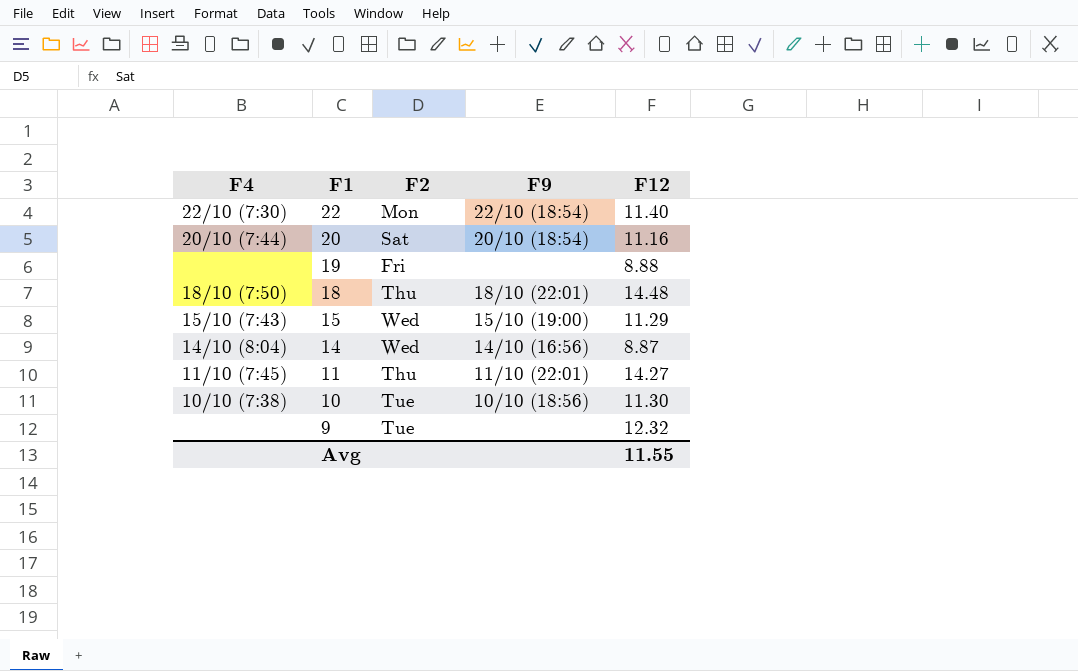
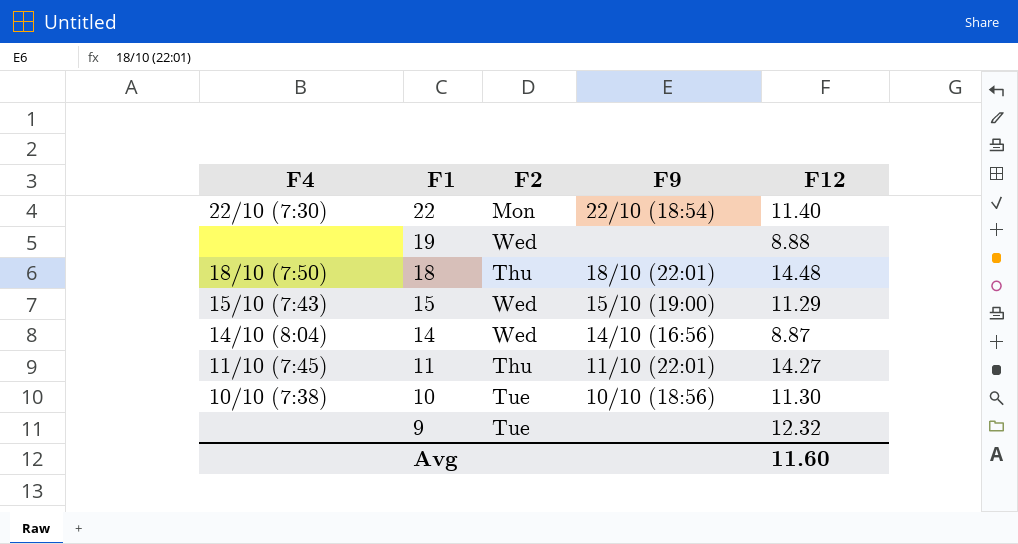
row 20: 20/10 (7:44) | Sat | 20/10 (18:54) | 11.16 -> none
19 | F2: Fri -> Wed
Avg | F12: 11.55 -> 11.60

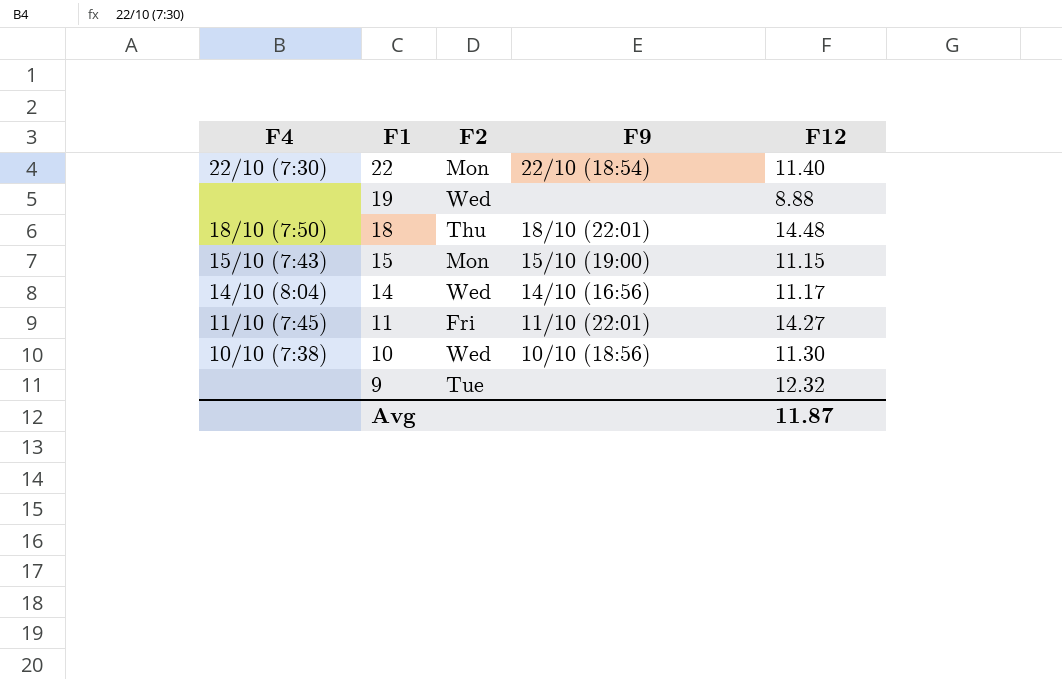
15 | F2: Wed -> Mon
15 | F12: 11.29 -> 11.15
14 | F12: 8.87 -> 11.17
11 | F2: Thu -> Fri
10 | F2: Tue -> Wed
Avg | F12: 11.60 -> 11.87

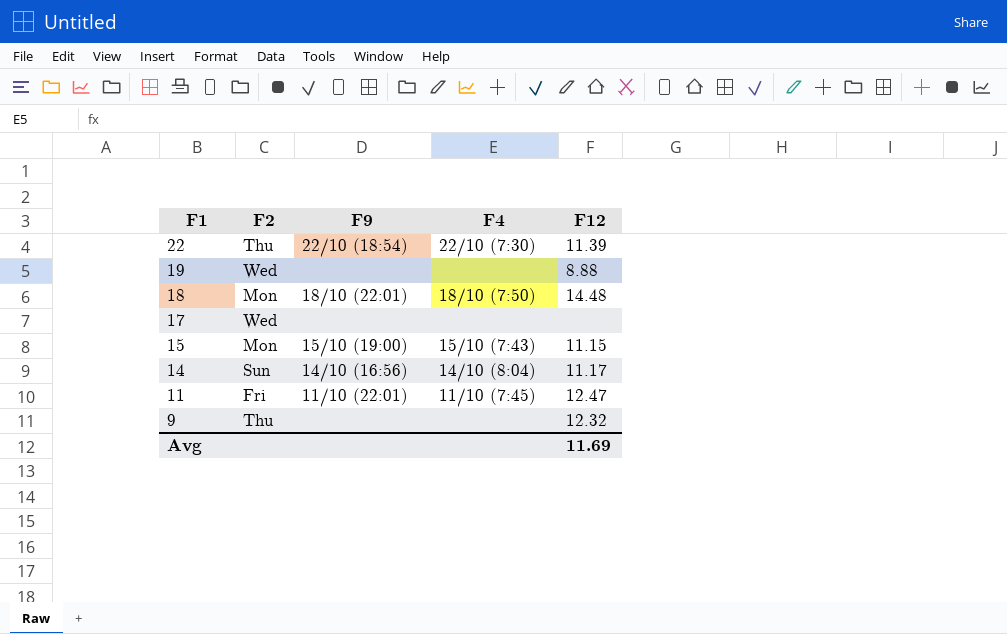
column F4 | position: 1 -> 4
row 10: 10/10 (7:38) | Wed | 10/10 (18:56) | 11.30 -> none
22 | F2: Mon -> Thu
22 | F12: 11.40 -> 11.39
18 | F2: Thu -> Mon
row 17: none -> Wed | none | none | none
14 | F2: Wed -> Sun
11 | F12: 14.27 -> 12.47
9 | F2: Tue -> Thu
Avg | F12: 11.87 -> 11.69

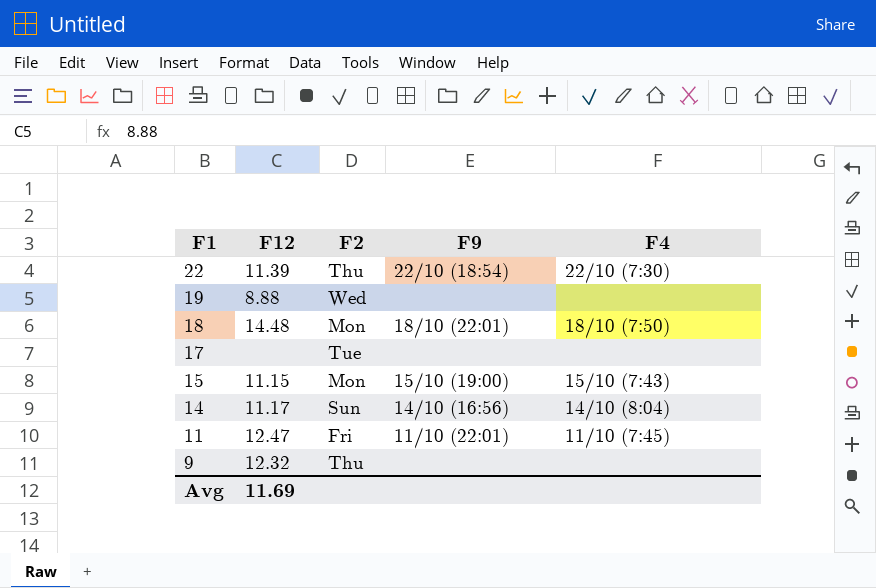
column F12 | position: 5 -> 2
17 | F2: Wed -> Tue

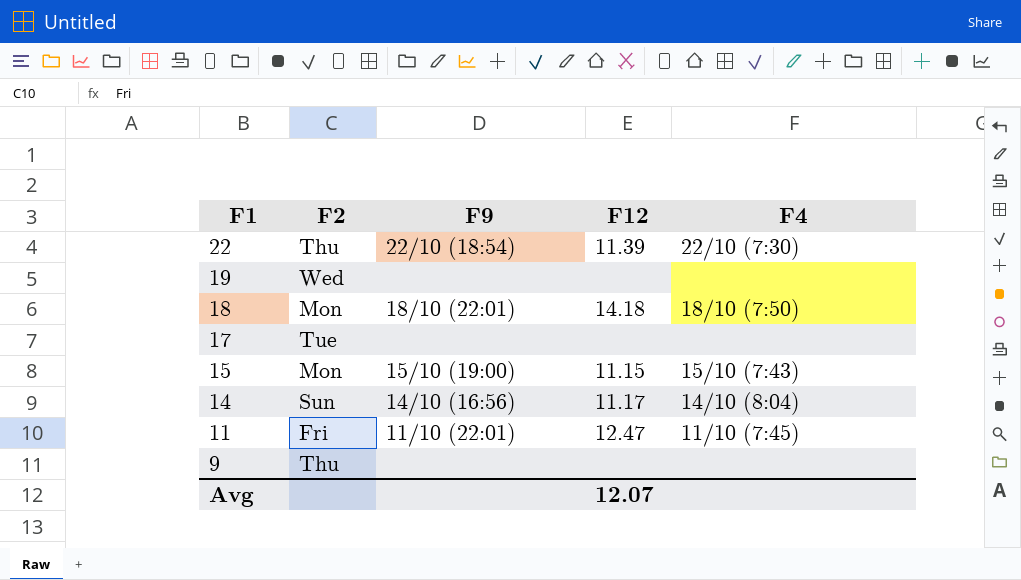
column F12 | position: 2 -> 4
19 | F12: 8.88 -> none
18 | F12: 14.48 -> 14.18
9 | F12: 12.32 -> none
Avg | F12: 11.69 -> 12.07

